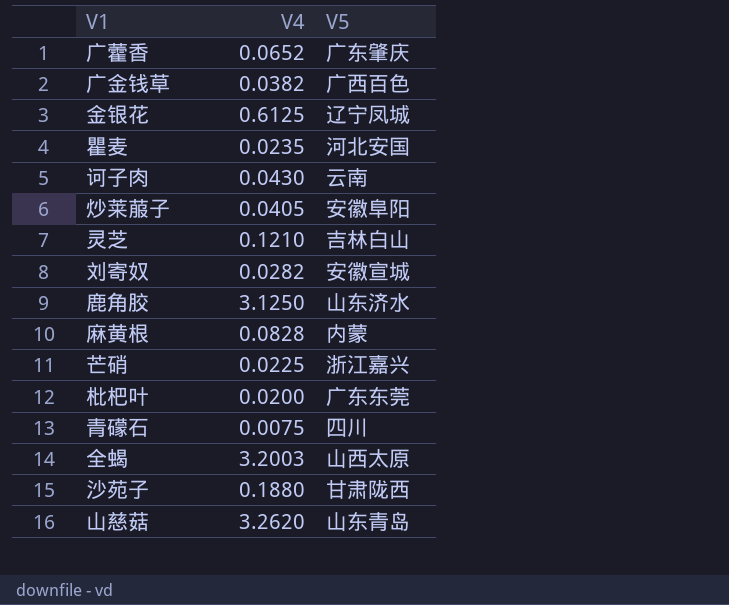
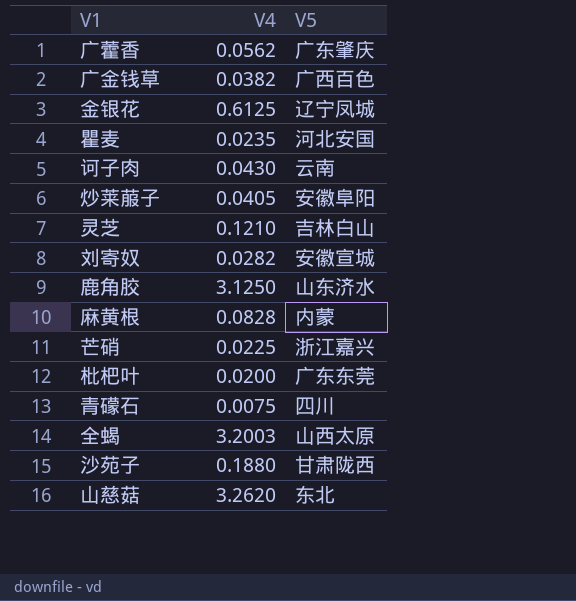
广藿香 | V4: 0.0652 -> 0.0562
山慈菇 | V5: 山东青岛 -> 东北

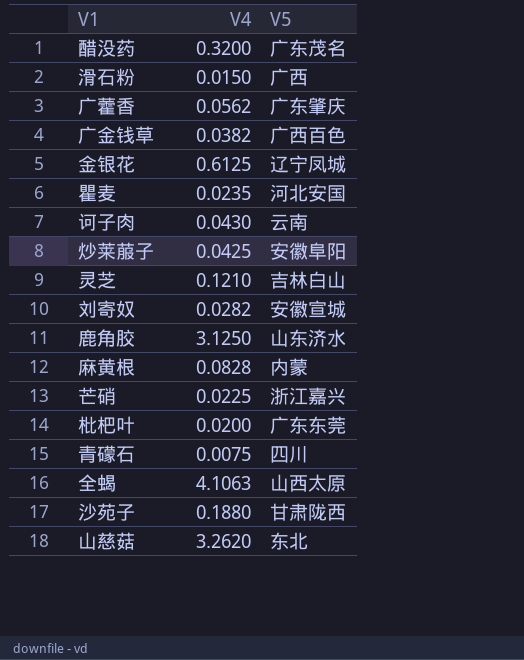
row 醋没药: none -> 0.3200 | 广东茂名
row 滑石粉: none -> 0.0150 | 广西
炒莱菔子 | V4: 0.0405 -> 0.0425
全蝎 | V4: 3.2003 -> 4.1063

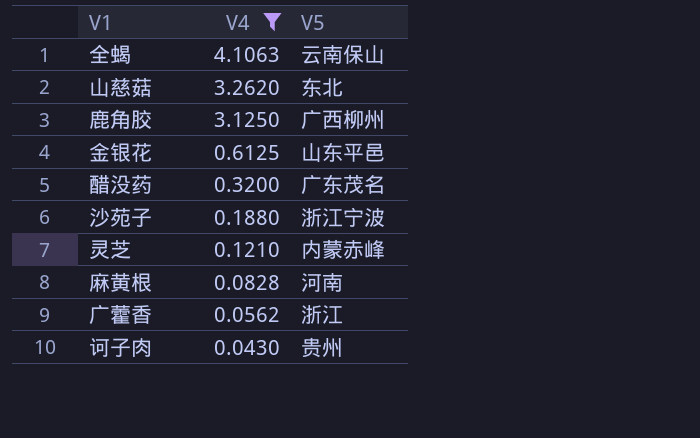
filter: none -> V4 >= 0.0430
row order: none -> V4 descending
全蝎 | V5: 山西太原 -> 云南保山
鹿角胶 | V5: 山东济水 -> 广西柳州
金银花 | V5: 辽宁凤城 -> 山东平邑
沙苑子 | V5: 甘肃陇西 -> 浙江宁波
灵芝 | V5: 吉林白山 -> 内蒙赤峰
麻黄根 | V5: 内蒙 -> 河南
广藿香 | V5: 广东肇庆 -> 浙江
诃子肉 | V5: 云南 -> 贵州

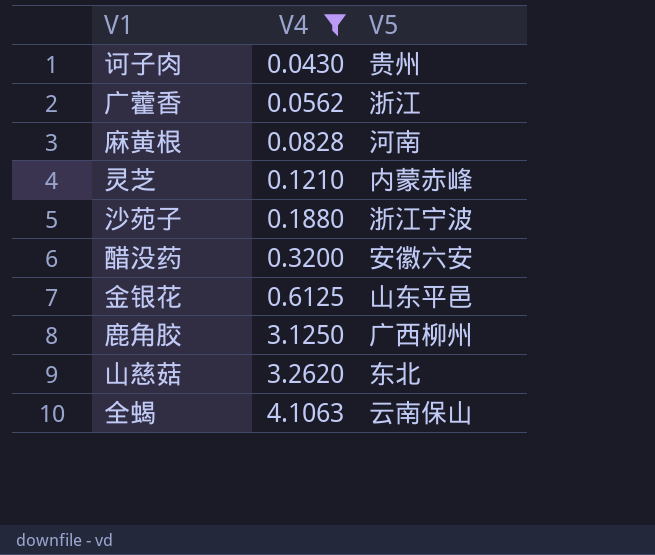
row order: V4 descending -> V4 ascending
醋没药 | V5: 广东茂名 -> 安徽六安

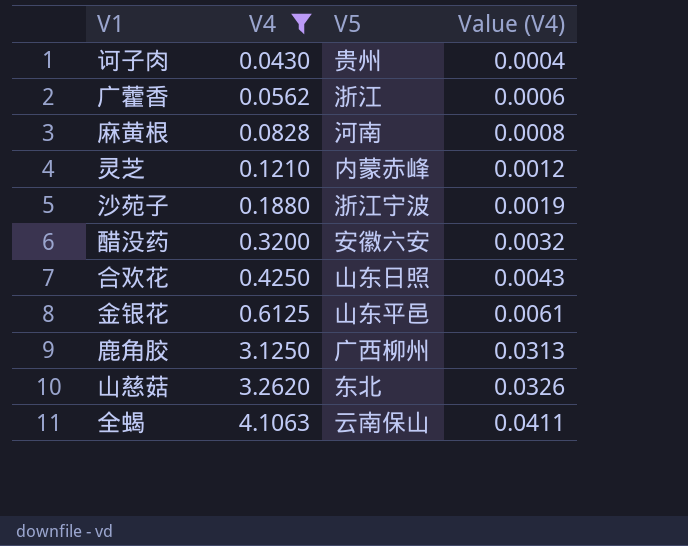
column Value (V4) | formula: none -> [V4] * 0.01
row 合欢花: none -> 0.4250 | 山东日照 | 0.0043

